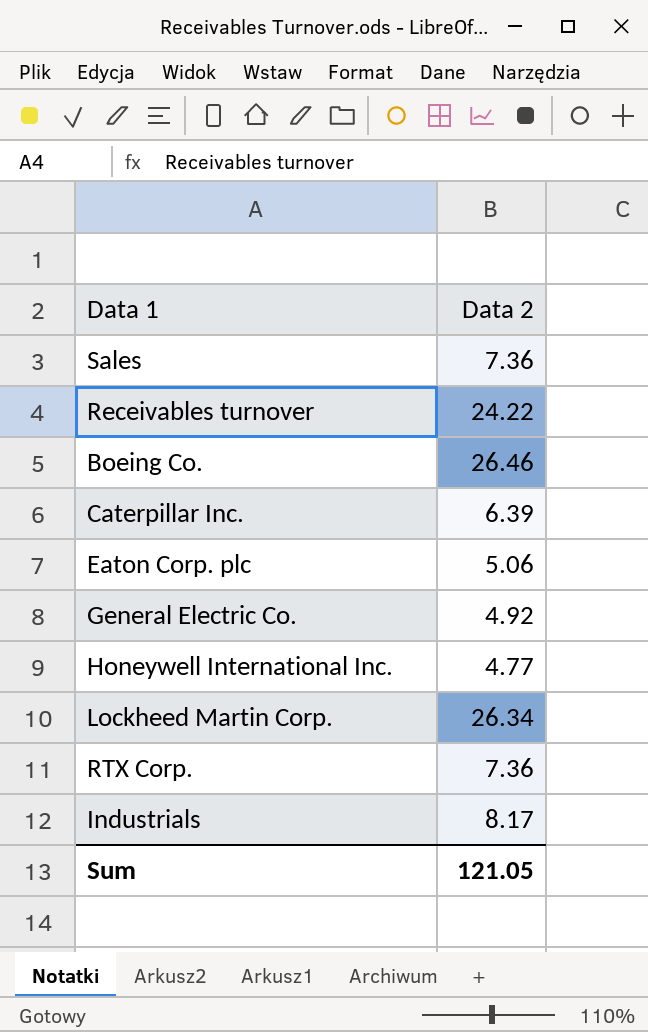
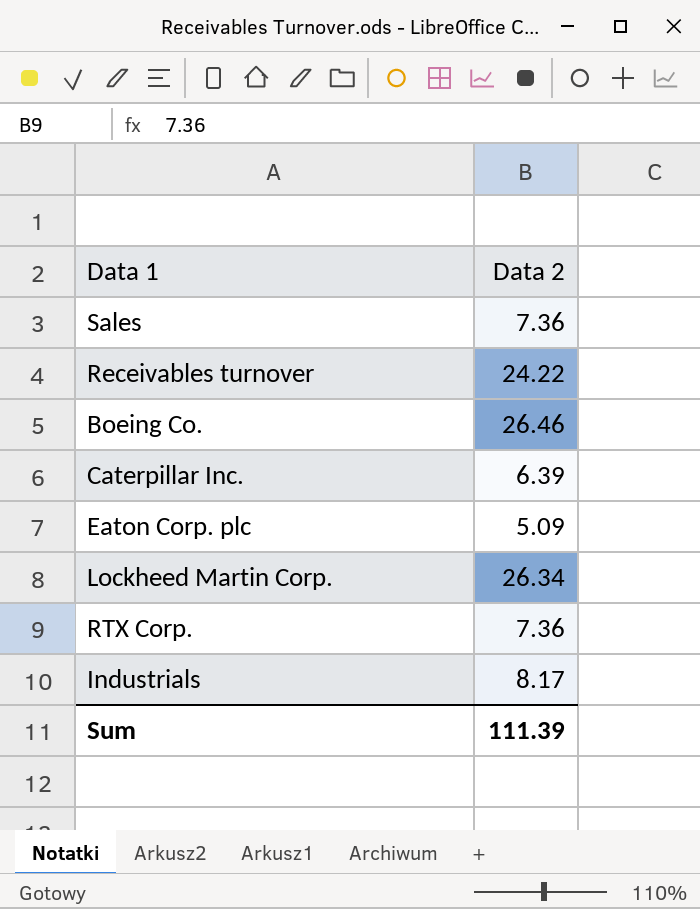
row General Electric Co.: 4.92 -> none
row Honeywell International Inc.: 4.77 -> none
Eaton Corp. plc | Data 2: 5.06 -> 5.09
Sum | Data 2: 121.05 -> 111.39

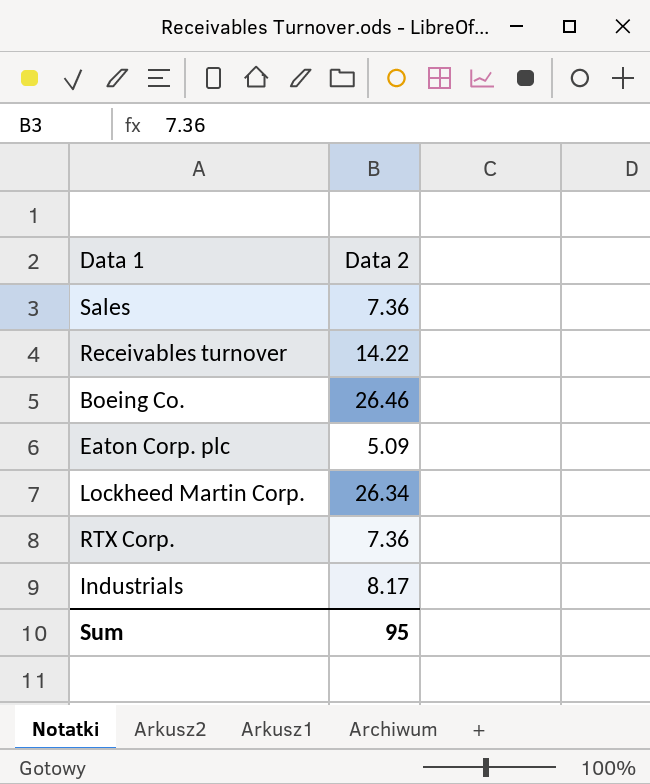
row Caterpillar Inc.: 6.39 -> none
Receivables turnover | Data 2: 24.22 -> 14.22
Sum | Data 2: 111.39 -> 95

